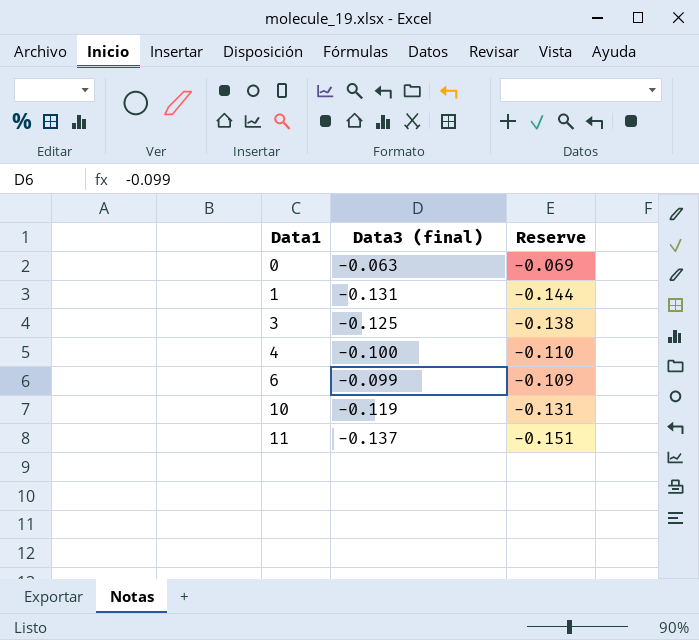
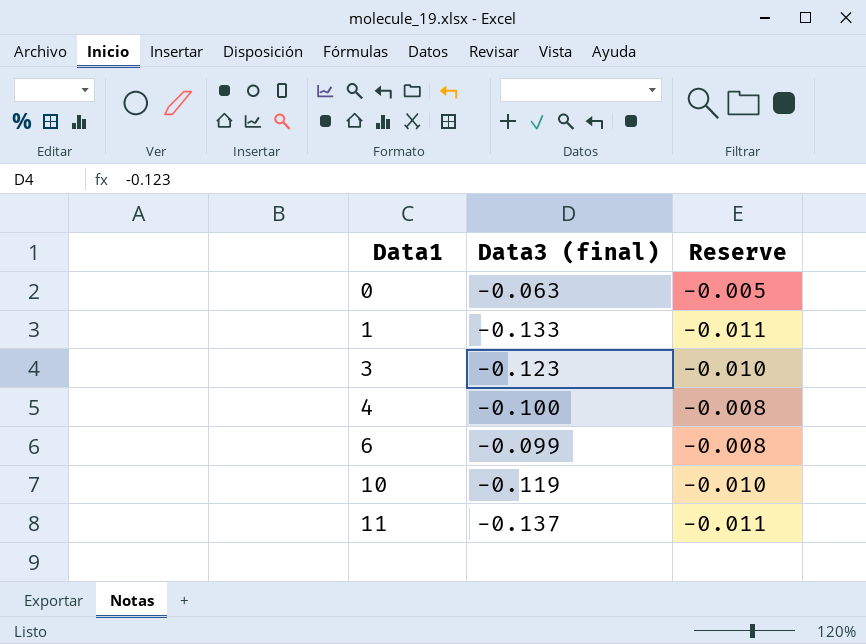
column Reserve | formula: [Data3 (final)] * 1.1 -> [Data3 (final)] * 0.08
1 | Data3 (final): -0.131 -> -0.133
3 | Data3 (final): -0.125 -> -0.123

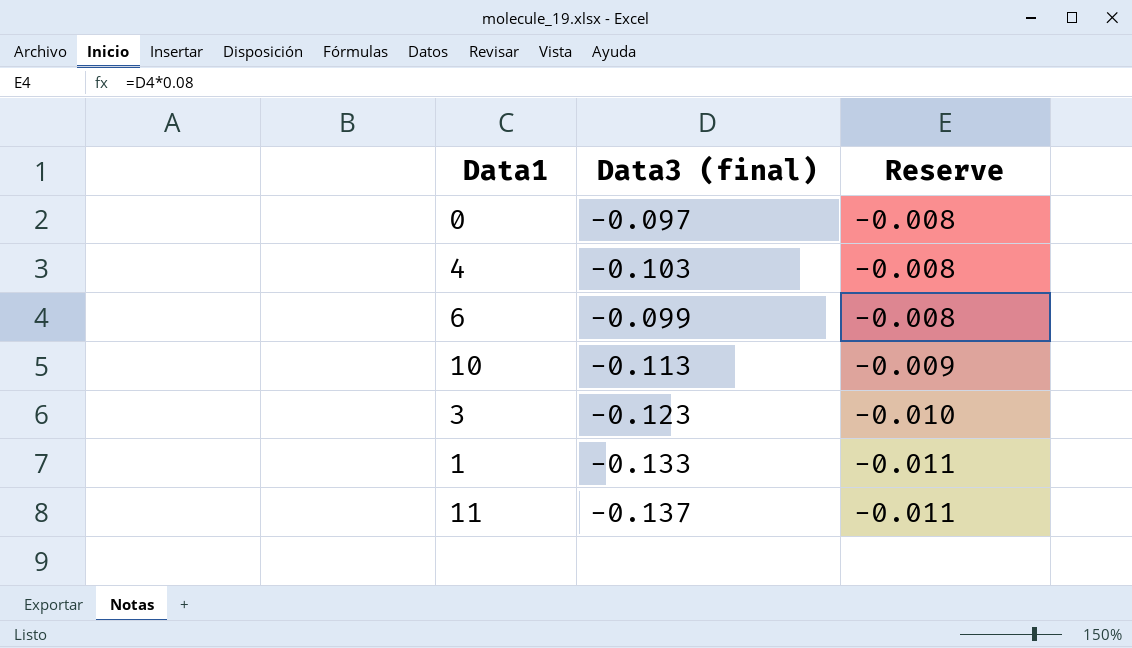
row order: Data1 ascending -> Reserve descending
0 | Data3 (final): -0.063 -> -0.097
0 | Reserve: -0.005 -> -0.008
4 | Data3 (final): -0.100 -> -0.103
10 | Data3 (final): -0.119 -> -0.113
10 | Reserve: -0.010 -> -0.009

